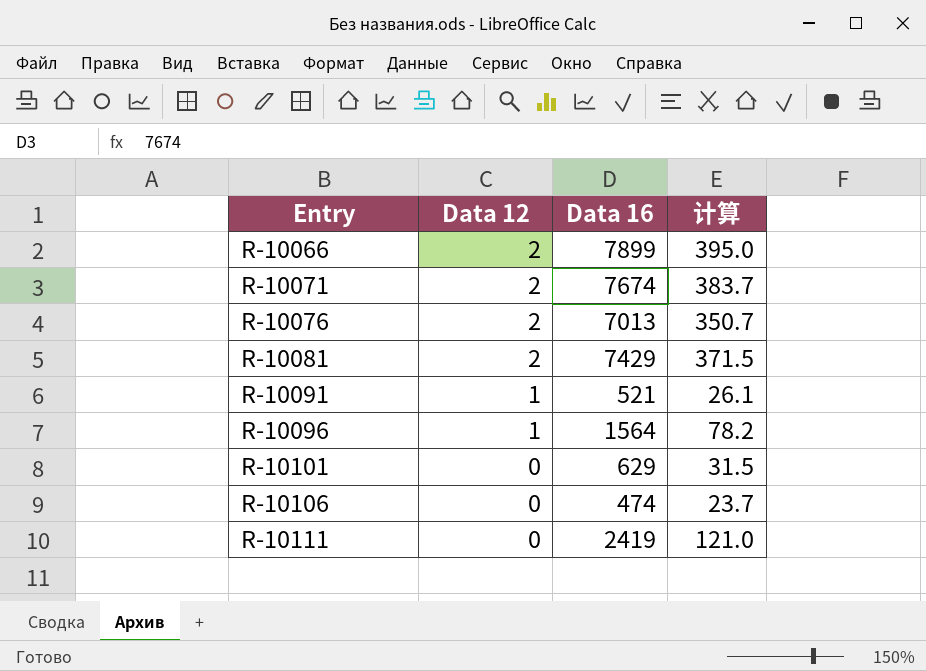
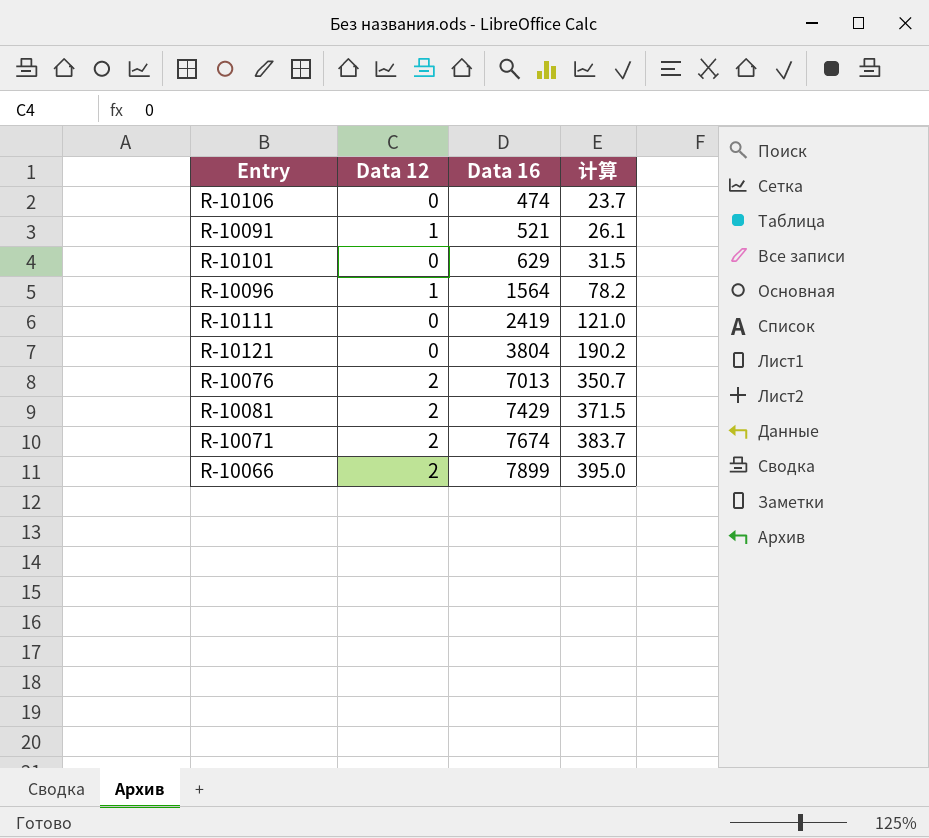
row order: Entry ascending -> Data 16 ascending
row R-10121: none -> 0 | 3804 | 190.2

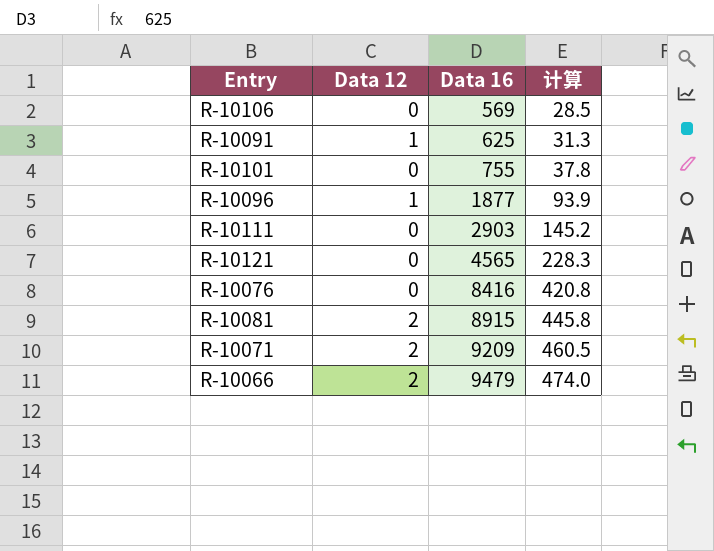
R-10106 | Data 16: 474 -> 569
R-10106 | 计算: 23.7 -> 28.5
R-10091 | Data 16: 521 -> 625
R-10091 | 计算: 26.1 -> 31.3
R-10101 | Data 16: 629 -> 755
R-10101 | 计算: 31.5 -> 37.8
R-10096 | Data 16: 1564 -> 1877
R-10096 | 计算: 78.2 -> 93.9
R-10111 | Data 16: 2419 -> 2903
R-10111 | 计算: 121.0 -> 145.2
R-10121 | Data 16: 3804 -> 4565
R-10121 | 计算: 190.2 -> 228.3
R-10076 | Data 12: 2 -> 0
R-10076 | Data 16: 7013 -> 8416
R-10076 | 计算: 350.7 -> 420.8
R-10081 | Data 16: 7429 -> 8915
R-10081 | 计算: 371.5 -> 445.8
R-10071 | Data 16: 7674 -> 9209
R-10071 | 计算: 383.7 -> 460.5
R-10066 | Data 16: 7899 -> 9479
R-10066 | 计算: 395.0 -> 474.0

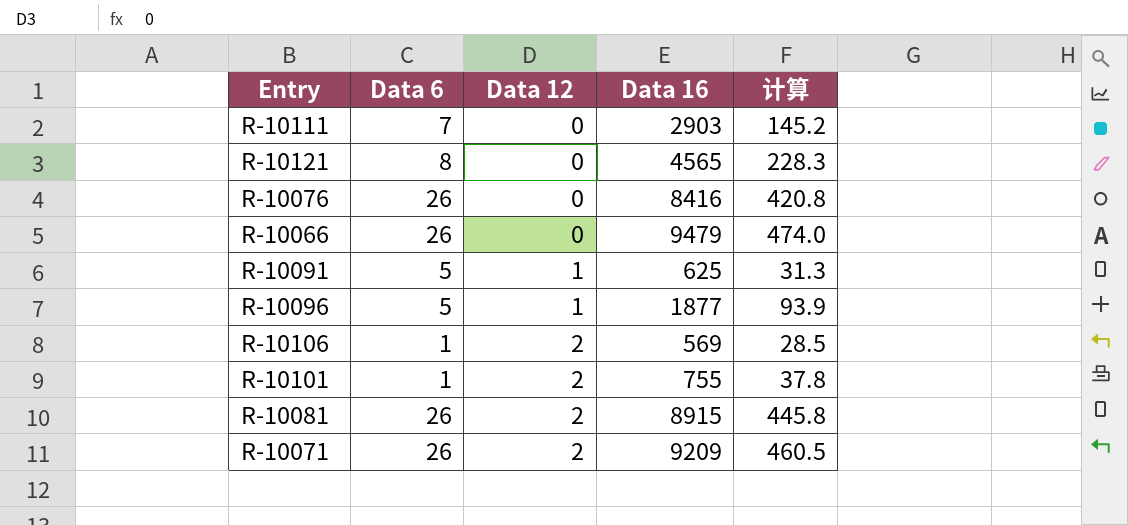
row order: Data 16 ascending -> Data 12 ascending
column Data 6 | position: none -> 2
R-10066 | Data 12: 2 -> 0
R-10106 | Data 12: 0 -> 2
R-10101 | Data 12: 0 -> 2

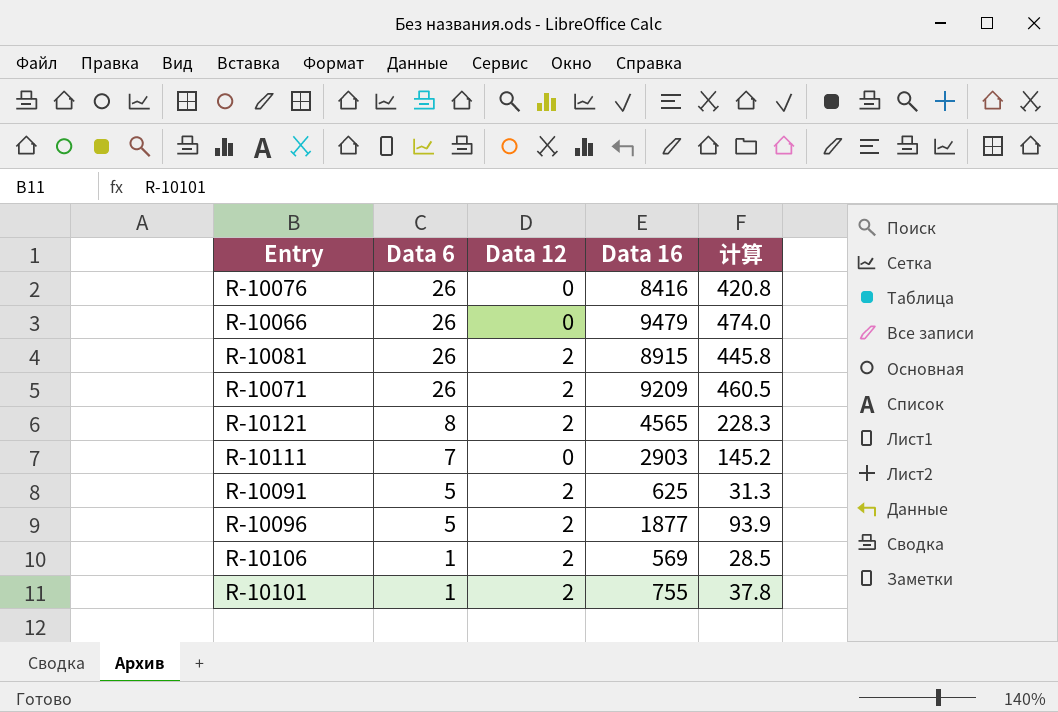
row order: Data 12 ascending -> Data 6 descending
R-10121 | Data 12: 0 -> 2
R-10091 | Data 12: 1 -> 2
R-10096 | Data 12: 1 -> 2

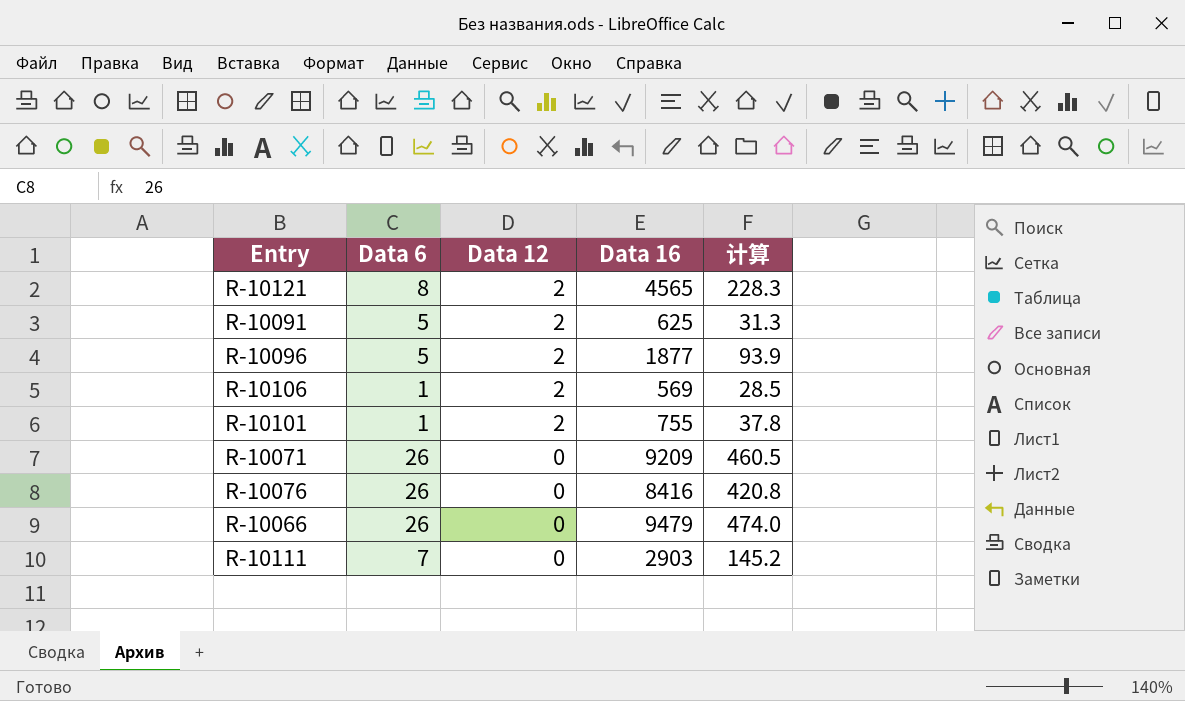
row order: Data 6 descending -> Data 12 descending
row R-10081: 26 | 2 | 8915 | 445.8 -> none
R-10071 | Data 12: 2 -> 0

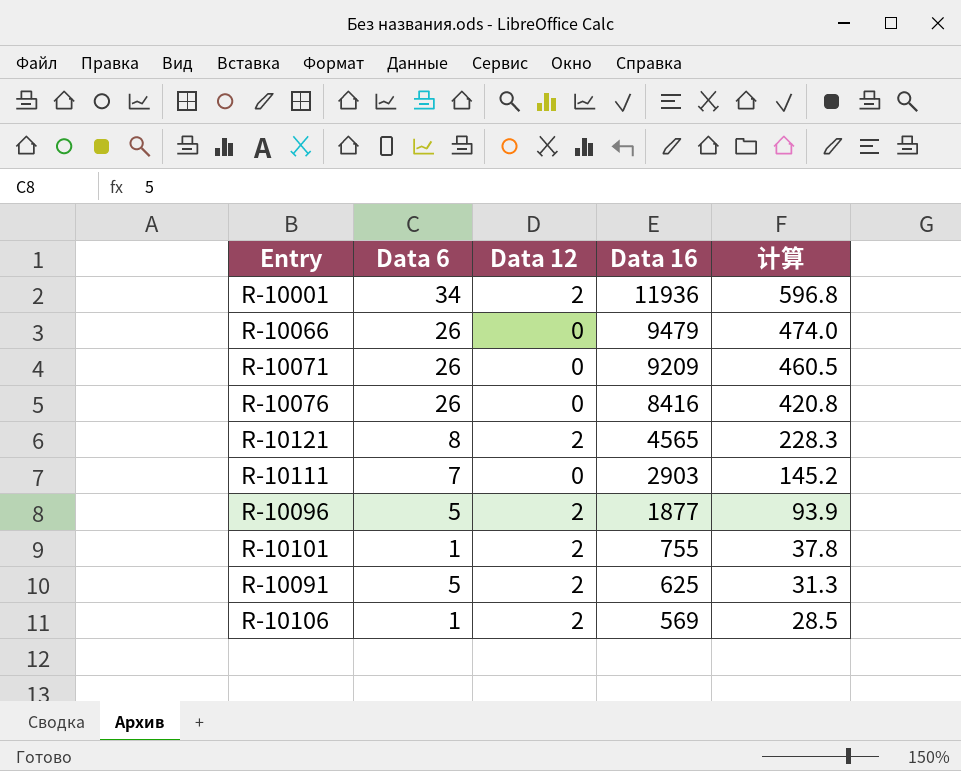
row order: Data 12 descending -> Data 16 descending
row R-10001: none -> 34 | 2 | 11936 | 596.8

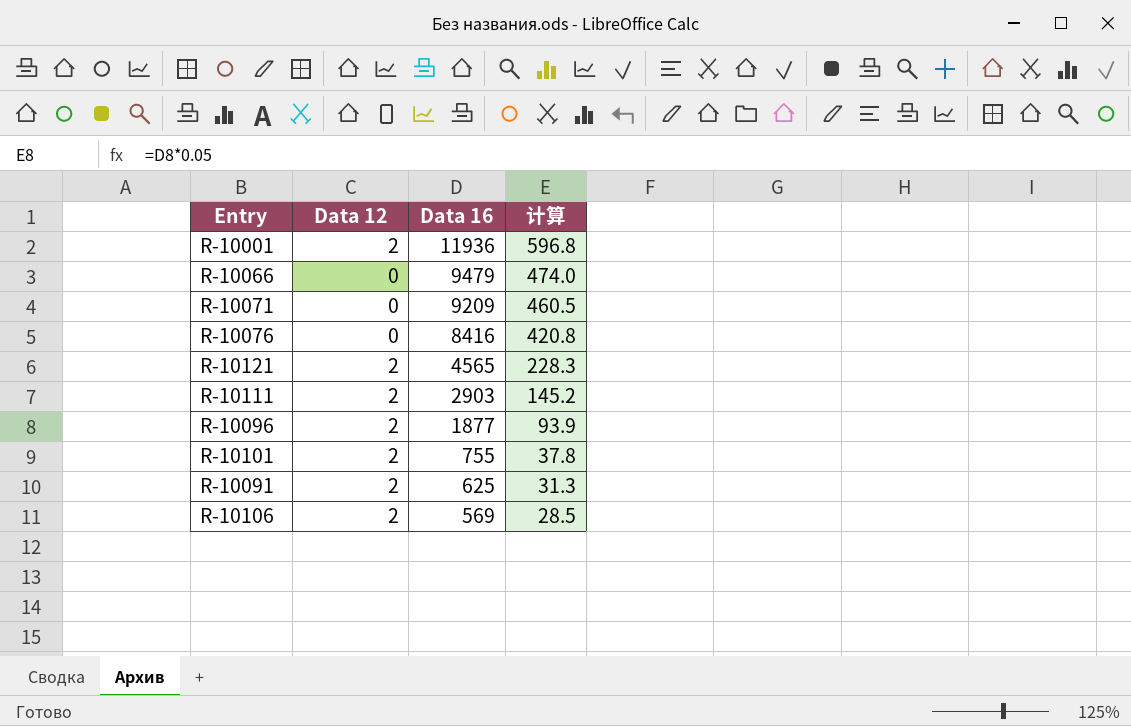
column Data 6 | position: 2 -> none
R-10111 | Data 12: 0 -> 2

